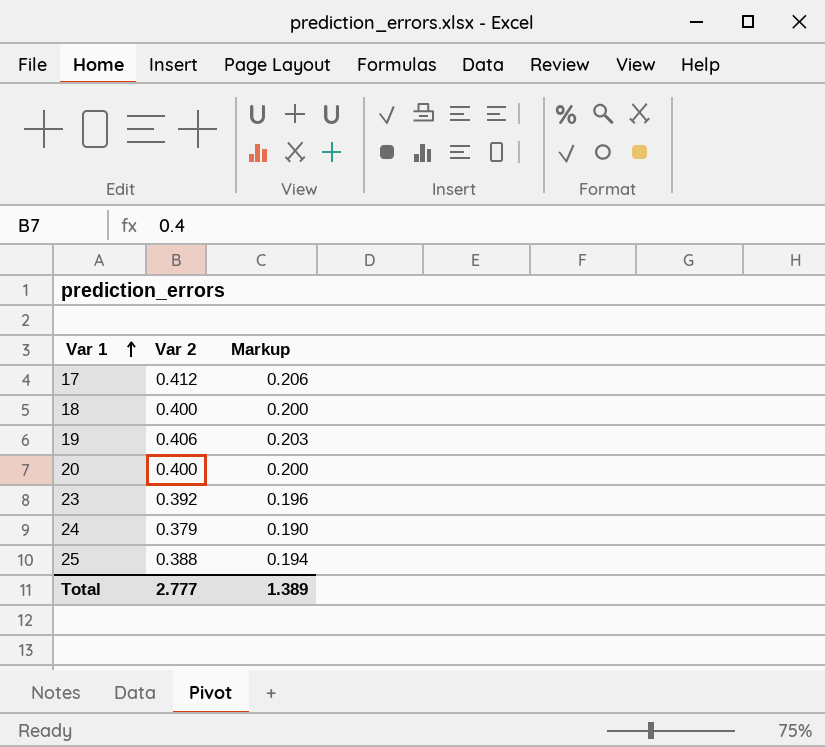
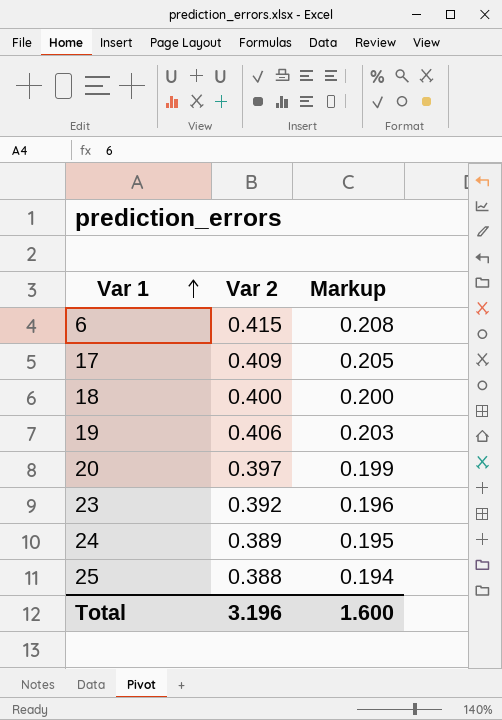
row 6: none -> 0.415 | 0.208
17 | Var 2: 0.412 -> 0.409
17 | Markup: 0.206 -> 0.205
20 | Var 2: 0.400 -> 0.397
20 | Markup: 0.200 -> 0.199
24 | Var 2: 0.379 -> 0.389
24 | Markup: 0.190 -> 0.195
Total | Var 2: 2.777 -> 3.196
Total | Markup: 1.389 -> 1.600

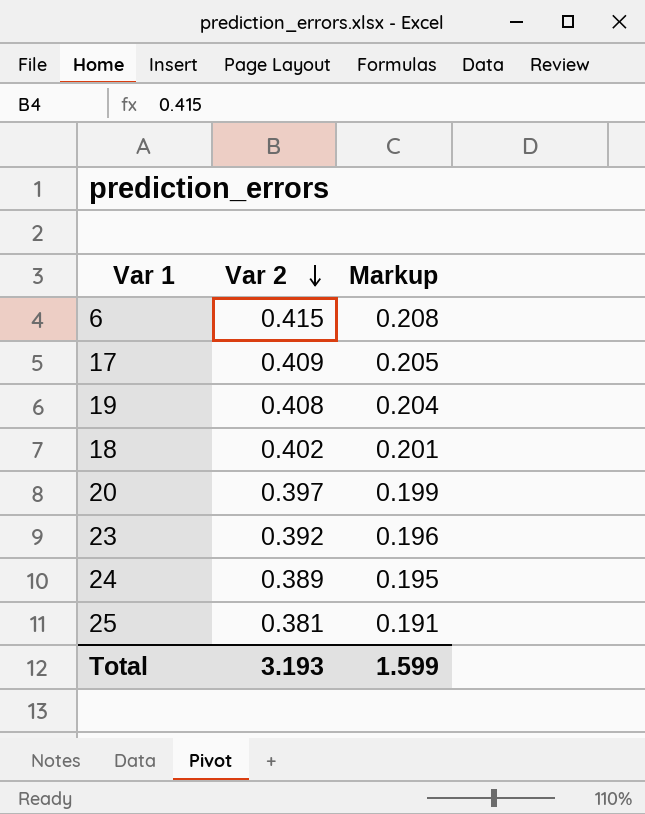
row order: Var 1 ascending -> Var 2 descending
19 | Var 2: 0.406 -> 0.408
19 | Markup: 0.203 -> 0.204
18 | Var 2: 0.400 -> 0.402
18 | Markup: 0.200 -> 0.201
25 | Var 2: 0.388 -> 0.381
25 | Markup: 0.194 -> 0.191
Total | Var 2: 3.196 -> 3.193
Total | Markup: 1.600 -> 1.599

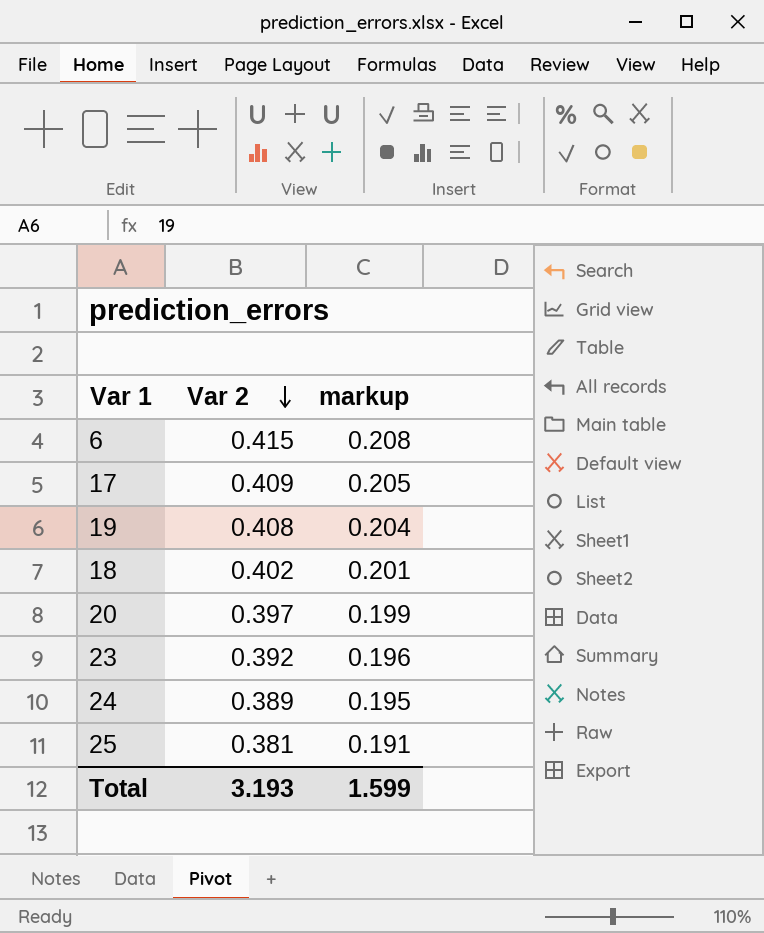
column name: Markup -> markup

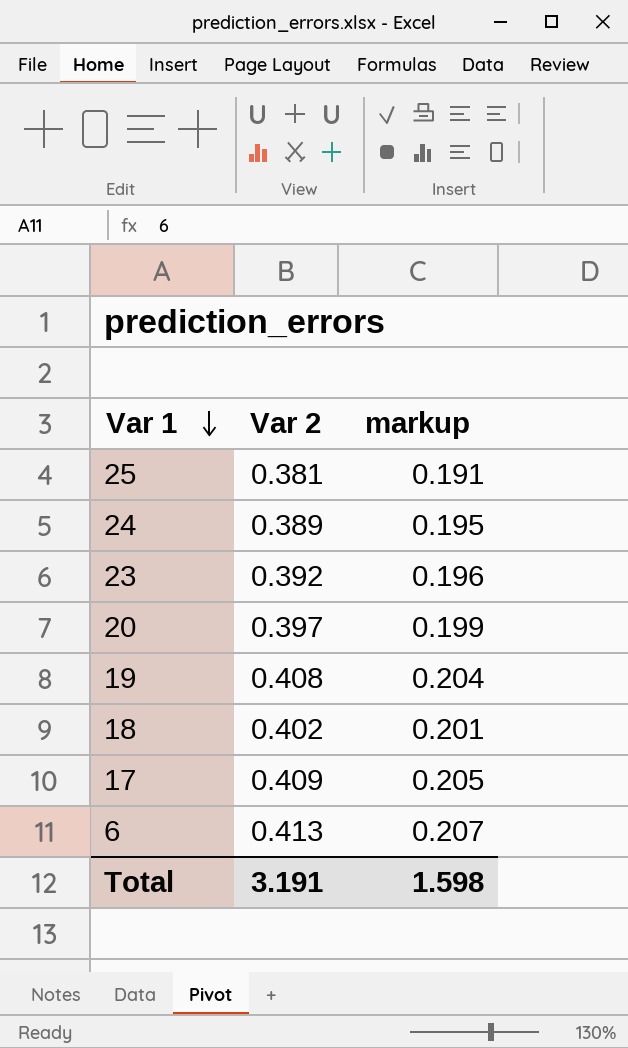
row order: Var 2 descending -> Var 1 descending
6 | Var 2: 0.415 -> 0.413
6 | markup: 0.208 -> 0.207
Total | Var 2: 3.193 -> 3.191
Total | markup: 1.599 -> 1.598

